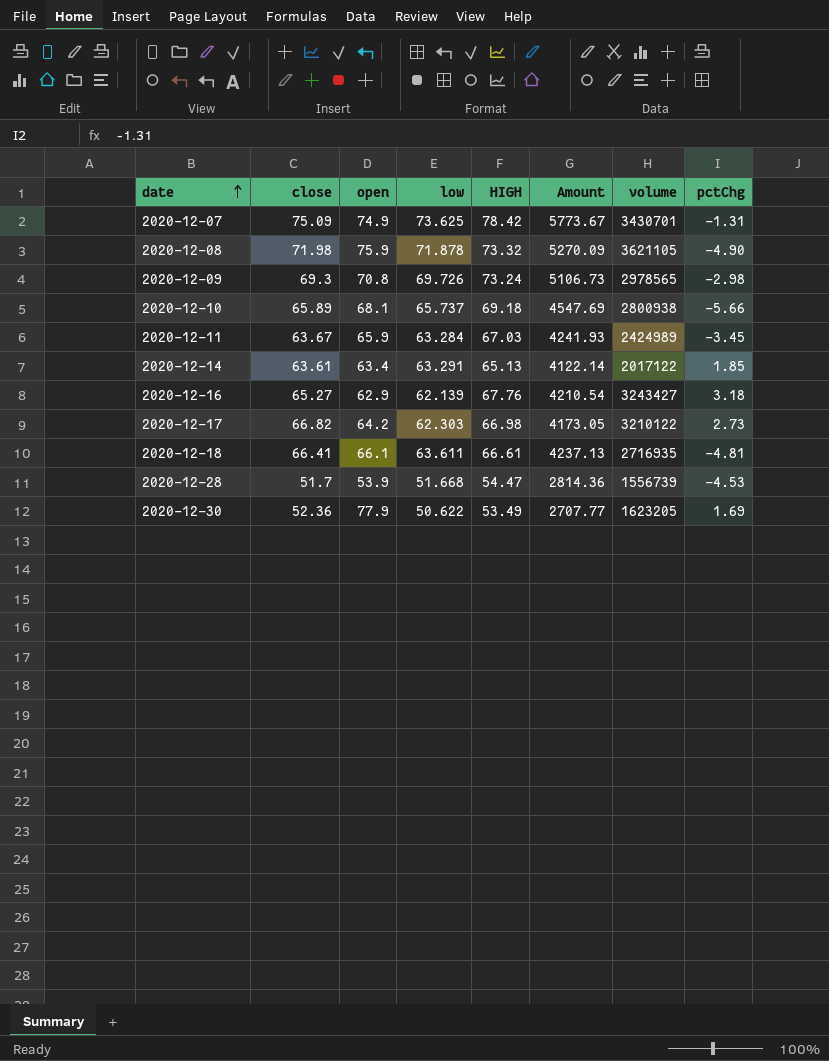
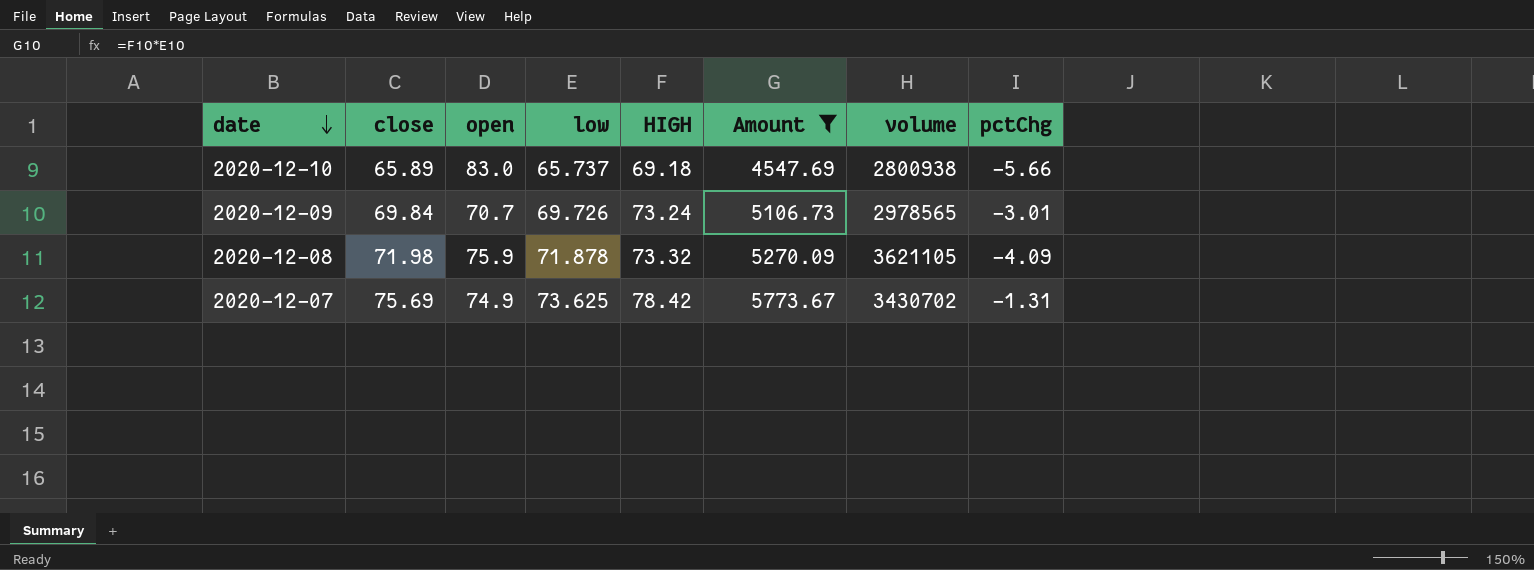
filter: none -> Amount >= 4547.69
row order: date ascending -> date descending
2020-12-10 | open: 68.1 -> 83.0
2020-12-09 | close: 69.3 -> 69.84
2020-12-09 | open: 70.8 -> 70.7
2020-12-09 | pctChg: -2.98 -> -3.01
2020-12-08 | pctChg: -4.90 -> -4.09
2020-12-07 | close: 75.09 -> 75.69
2020-12-07 | volume: 3430701 -> 3430702

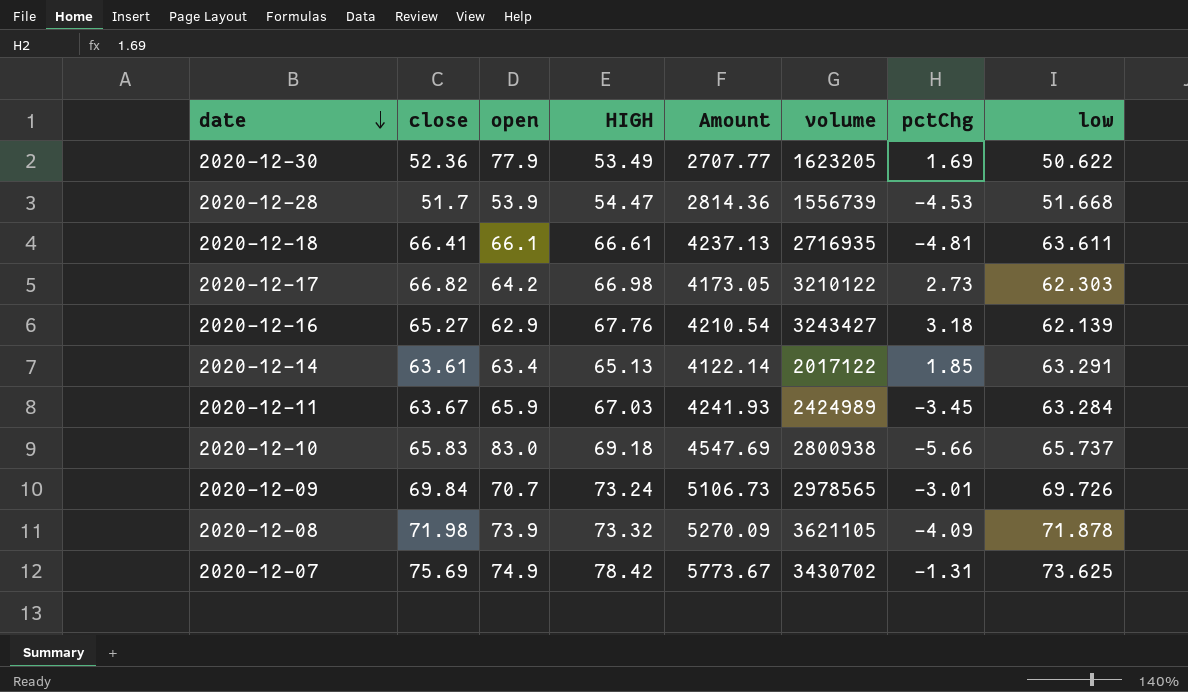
filter: Amount >= 4547.69 -> none
column low | position: 4 -> 8
2020-12-10 | close: 65.89 -> 65.83
2020-12-08 | open: 75.9 -> 73.9

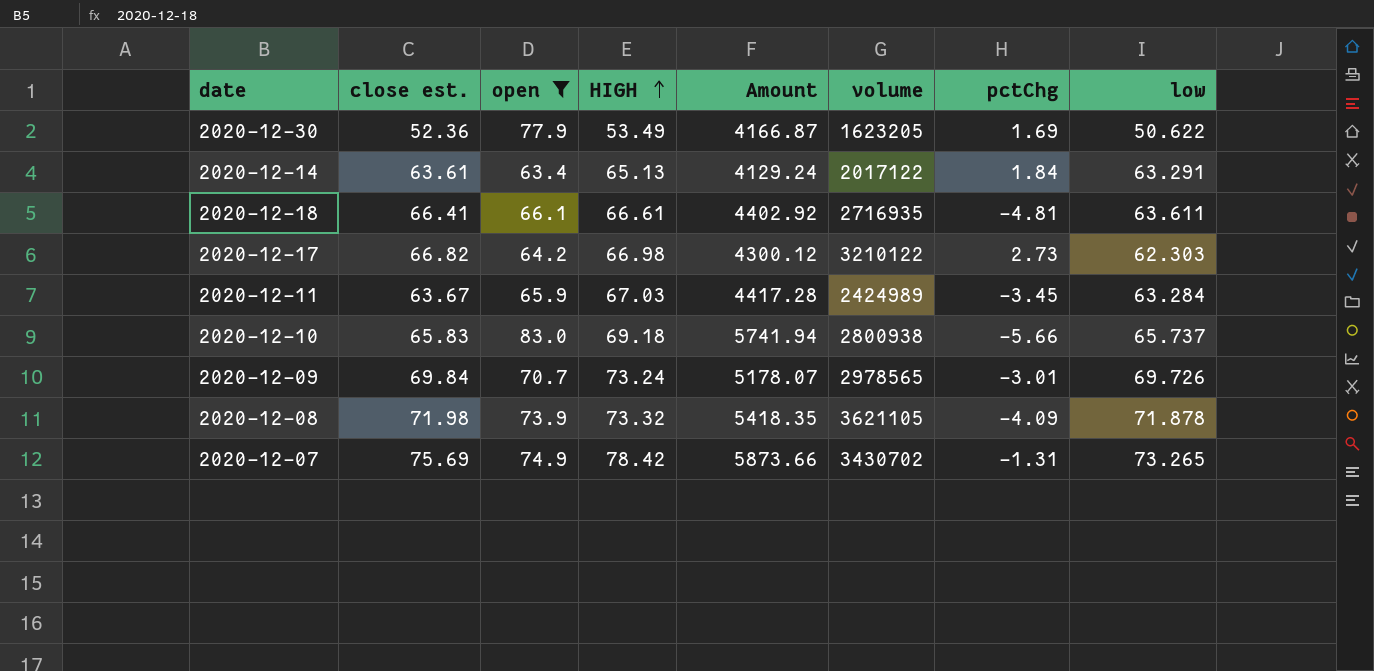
filter: none -> open >= 63.4
row order: date descending -> HIGH ascending
column name: close -> close est.
column Amount | formula: [HIGH] * [low] -> [open] * [HIGH]
2020-12-14 | pctChg: 1.85 -> 1.84
2020-12-07 | low: 73.625 -> 73.265

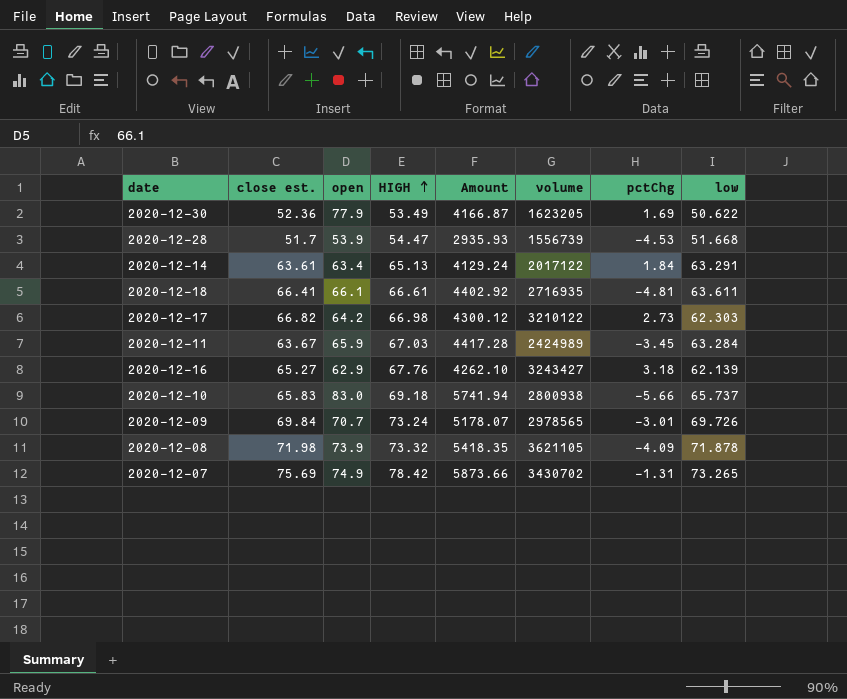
filter: open >= 63.4 -> none

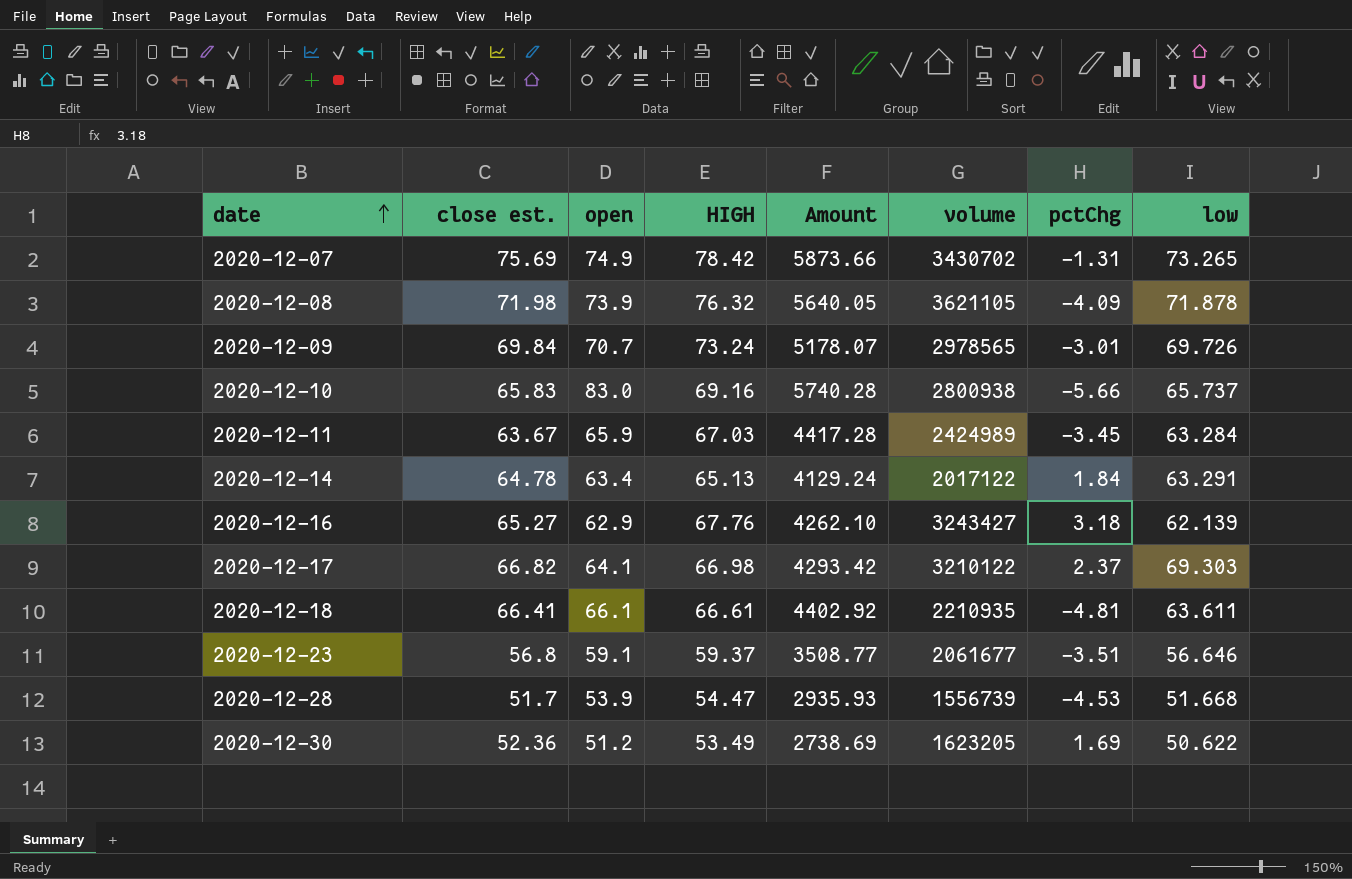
row order: HIGH ascending -> date ascending
2020-12-08 | HIGH: 73.32 -> 76.32
2020-12-08 | Amount: 5418.35 -> 5640.05
2020-12-10 | HIGH: 69.18 -> 69.16
2020-12-10 | Amount: 5741.94 -> 5740.28
2020-12-14 | close est.: 63.61 -> 64.78
2020-12-17 | open: 64.2 -> 64.1
2020-12-17 | Amount: 4300.12 -> 4293.42
2020-12-17 | pctChg: 2.73 -> 2.37
2020-12-17 | low: 62.303 -> 69.303
2020-12-18 | volume: 2716935 -> 2210935
row 2020-12-23: none -> 56.8 | 59.1 | 59.37 | 3508.77 | 2061677 | -3.51 | 56.646
2020-12-30 | open: 77.9 -> 51.2
2020-12-30 | Amount: 4166.87 -> 2738.69

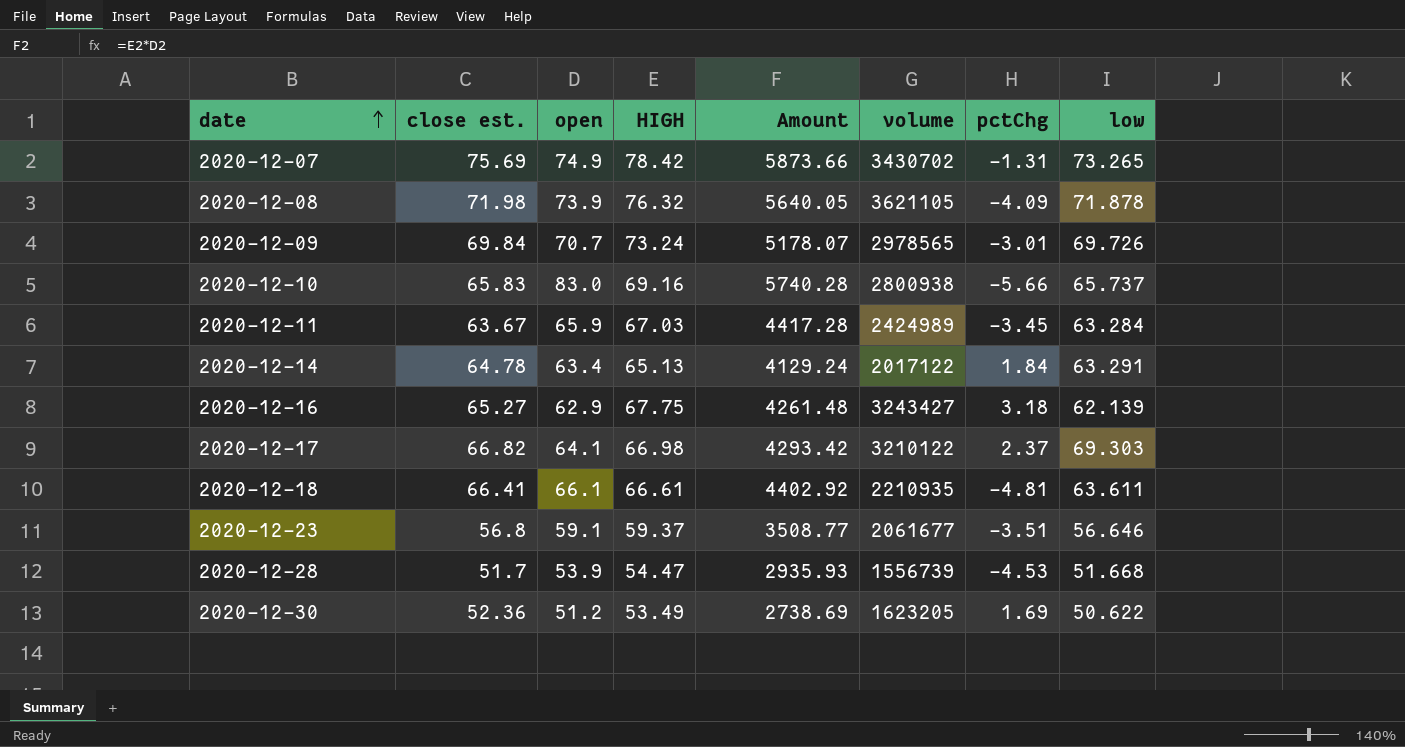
2020-12-16 | HIGH: 67.76 -> 67.75
2020-12-16 | Amount: 4262.10 -> 4261.48

